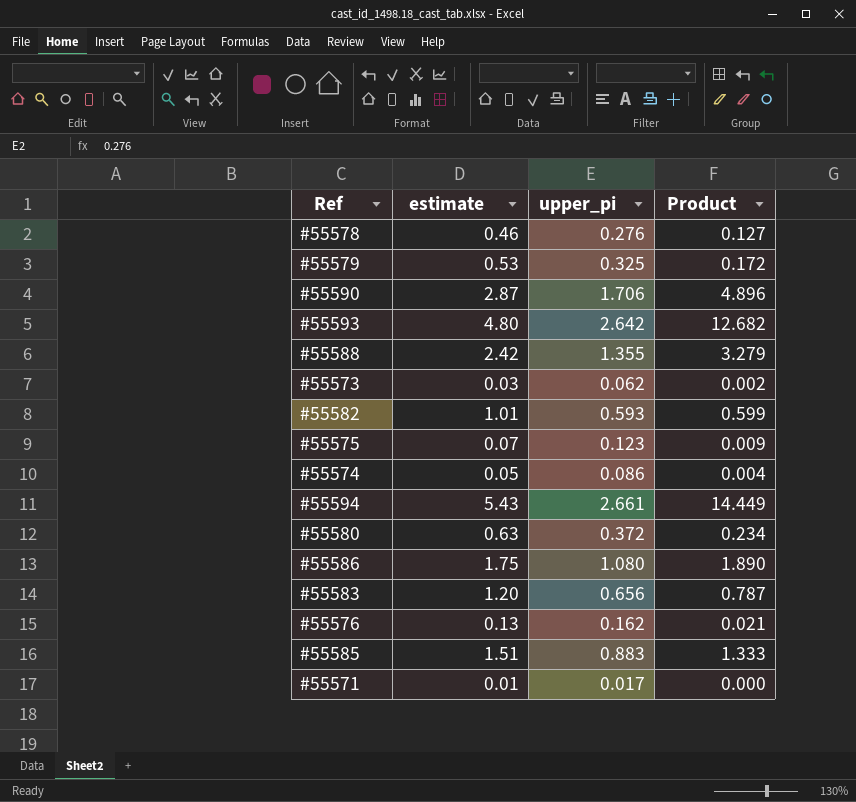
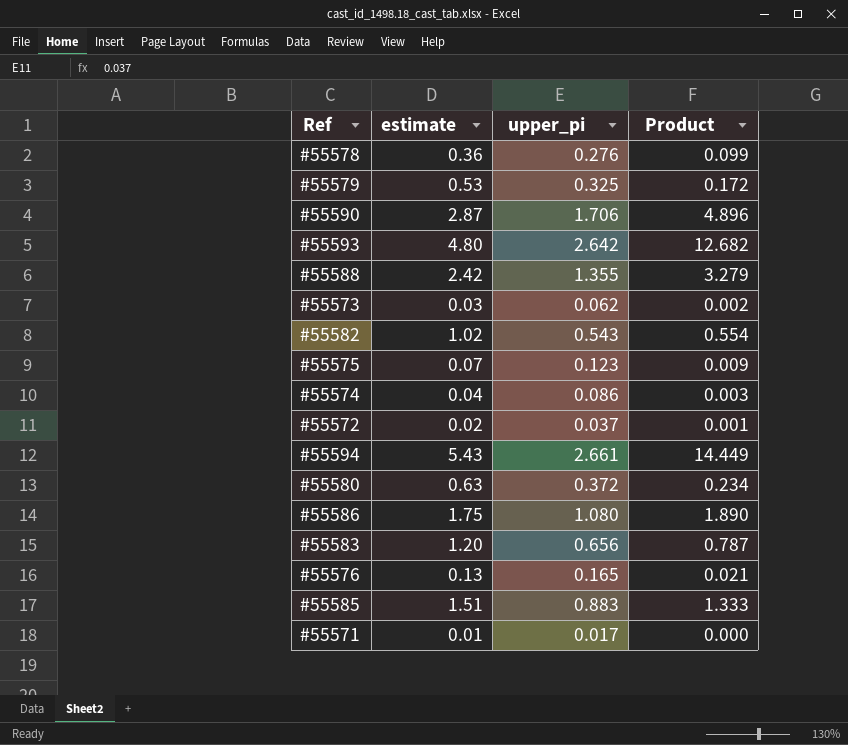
#55578 | estimate: 0.46 -> 0.36
#55578 | Product: 0.127 -> 0.099
#55582 | estimate: 1.01 -> 1.02
#55582 | upper_pi: 0.593 -> 0.543
#55582 | Product: 0.599 -> 0.554
#55574 | estimate: 0.05 -> 0.04
#55574 | Product: 0.004 -> 0.003
row #55572: none -> 0.02 | 0.037 | 0.001
#55576 | upper_pi: 0.162 -> 0.165

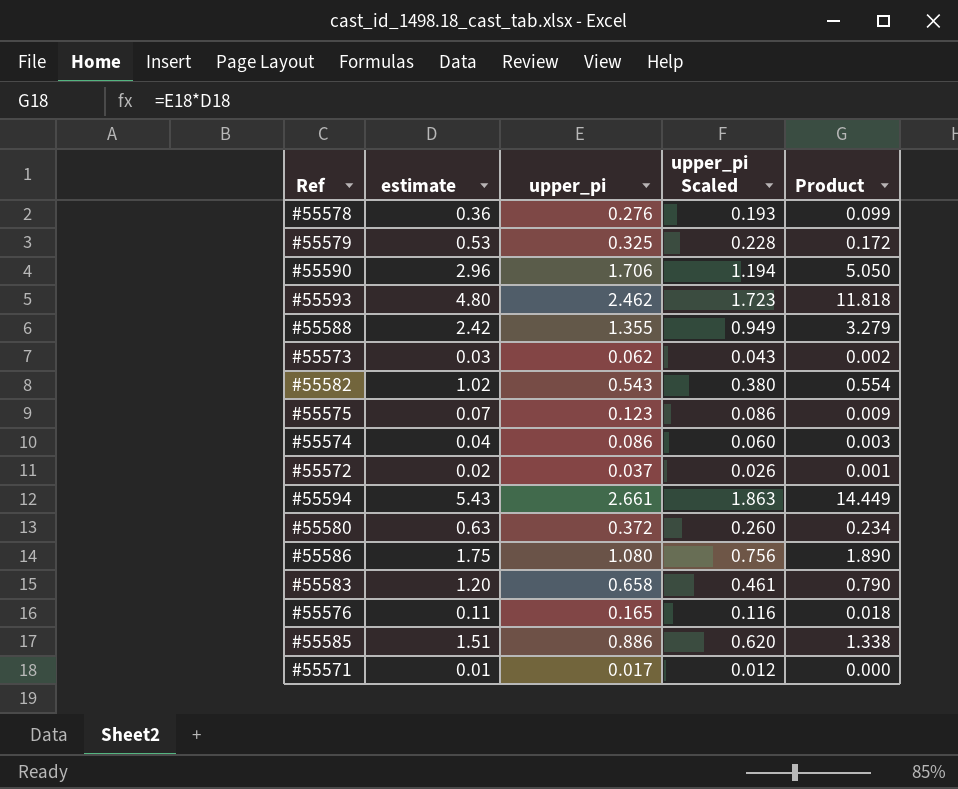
column upper_pi Scaled | formula: none -> [upper_pi] * 0.7
#55590 | estimate: 2.87 -> 2.96
#55590 | Product: 4.896 -> 5.050
#55593 | upper_pi: 2.642 -> 2.462
#55593 | Product: 12.682 -> 11.818
#55583 | upper_pi: 0.656 -> 0.658
#55583 | Product: 0.787 -> 0.790
#55576 | estimate: 0.13 -> 0.11
#55576 | Product: 0.021 -> 0.018
#55585 | upper_pi: 0.883 -> 0.886
#55585 | Product: 1.333 -> 1.338

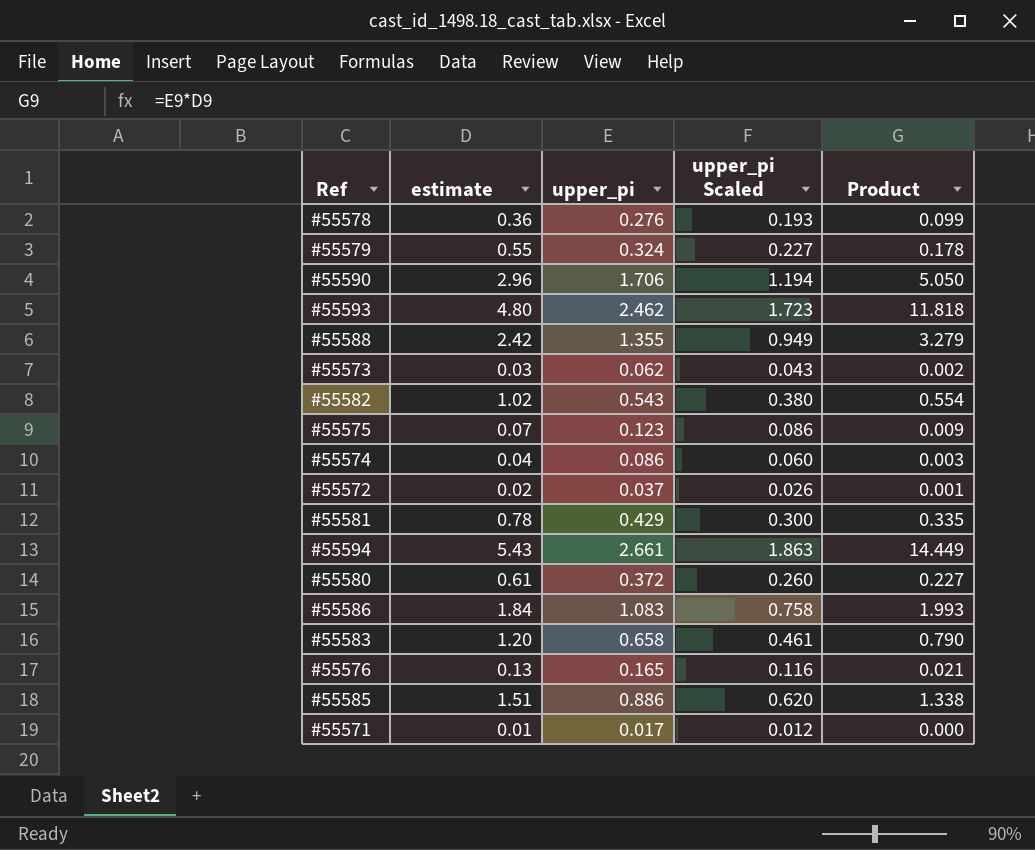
#55579 | estimate: 0.53 -> 0.55
#55579 | upper_pi: 0.325 -> 0.324
#55579 | upper_pi Scaled: 0.228 -> 0.227
#55579 | Product: 0.172 -> 0.178
row #55581: none -> 0.78 | 0.429 | 0.300 | 0.335
#55580 | estimate: 0.63 -> 0.61
#55580 | Product: 0.234 -> 0.227
#55586 | estimate: 1.75 -> 1.84
#55586 | upper_pi: 1.080 -> 1.083
#55586 | upper_pi Scaled: 0.756 -> 0.758
#55586 | Product: 1.890 -> 1.993
#55576 | estimate: 0.11 -> 0.13
#55576 | Product: 0.018 -> 0.021

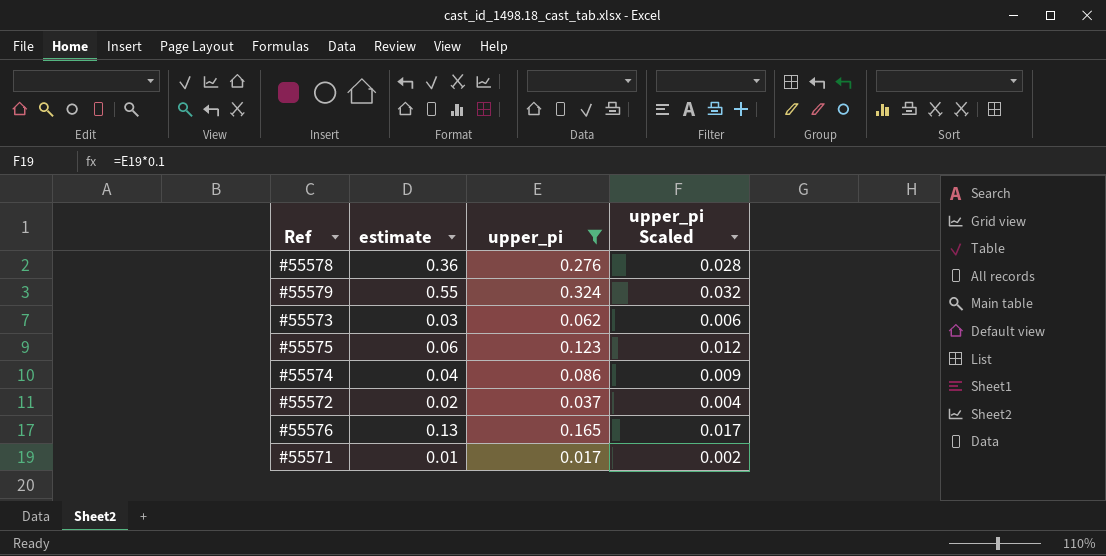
filter: none -> upper_pi <= 0.324
column Product | formula: [estimate] * [upper_pi] -> none
column upper_pi Scaled | formula: [upper_pi] * 0.7 -> [upper_pi] * 0.1
#55575 | estimate: 0.07 -> 0.06

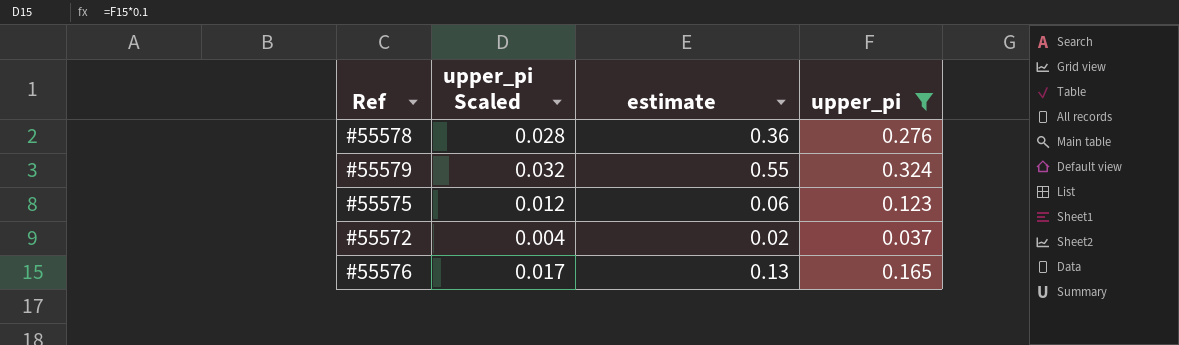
column upper_pi Scaled | position: 4 -> 2
row #55573: 0.03 | 0.062 | 0.006 -> none
row #55574: 0.04 | 0.086 | 0.009 -> none
row #55571: 0.01 | 0.017 | 0.002 -> none

